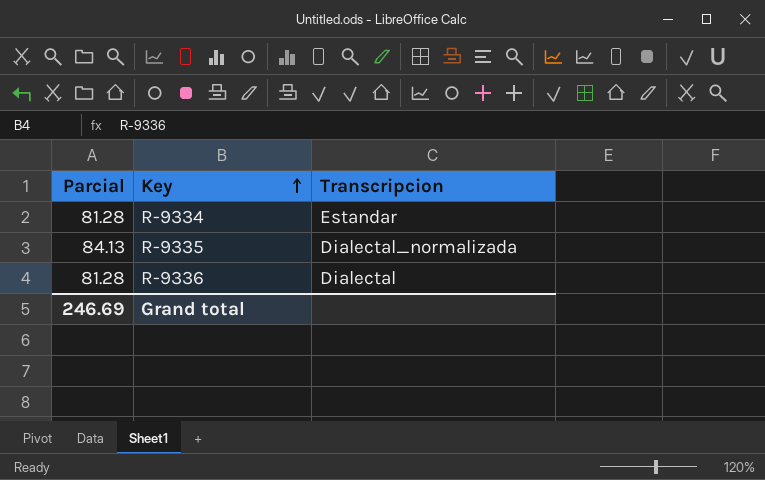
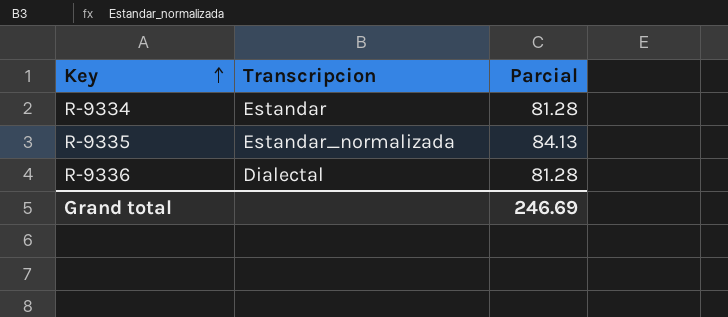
column Parcial | position: 1 -> 3
R-9335 | Transcripcion: Dialectal_normalizada -> Estandar_normalizada

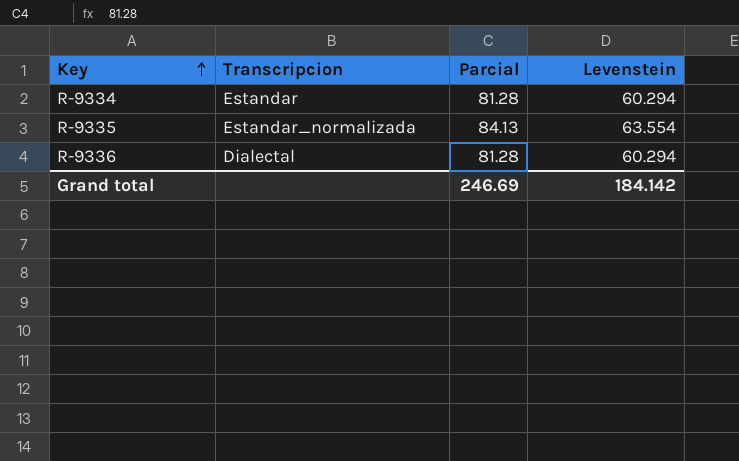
column Levenstein | position: none -> 4

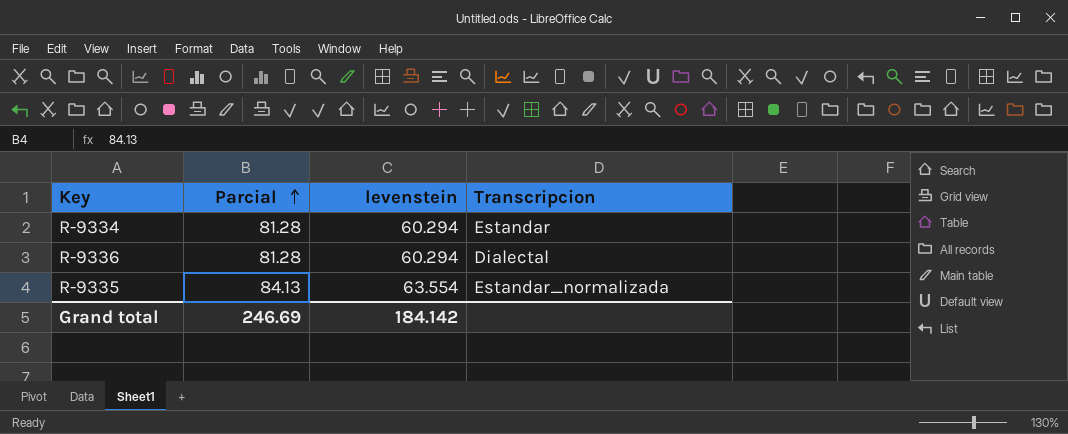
row order: Key ascending -> Parcial ascending
column name: Levenstein -> levenstein
column Transcripcion | position: 2 -> 4

